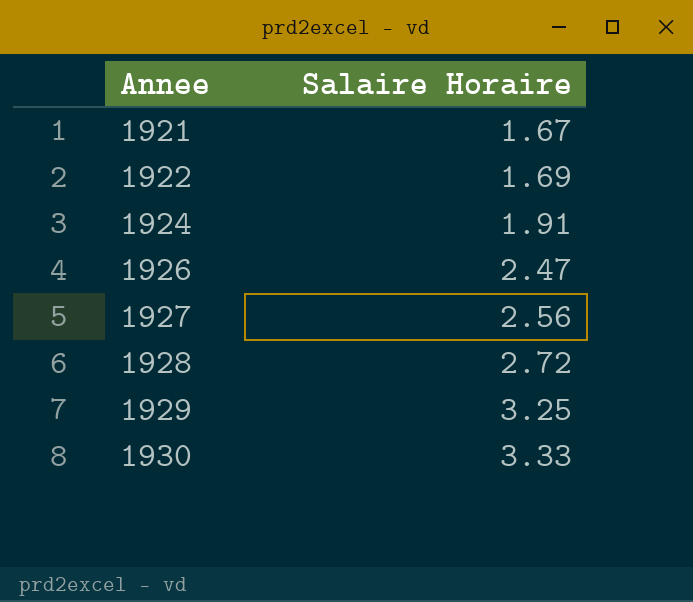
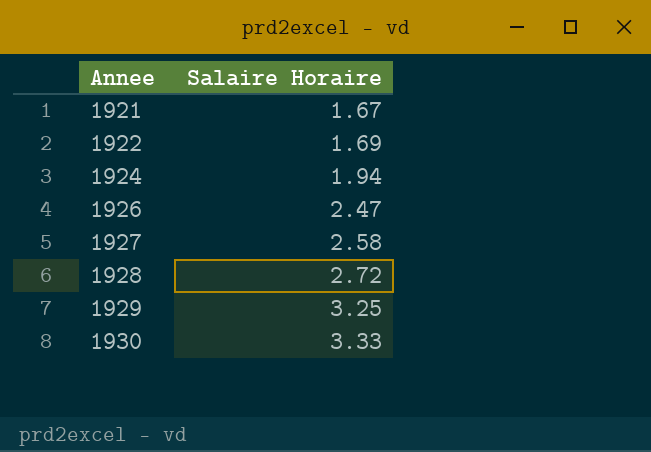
1924 | Salaire Horaire: 1.91 -> 1.94
1927 | Salaire Horaire: 2.56 -> 2.58

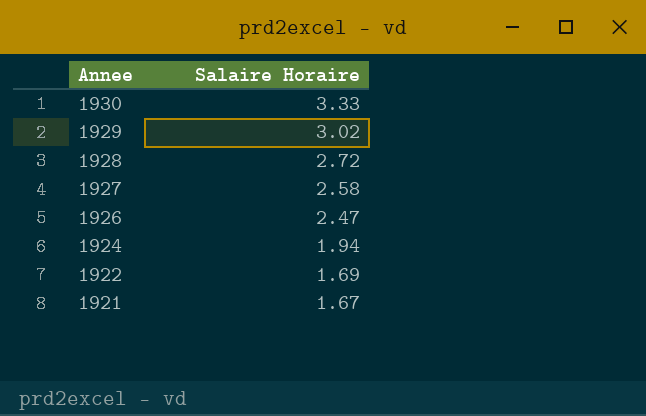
row order: Annee ascending -> Annee descending
1929 | Salaire Horaire: 3.25 -> 3.02

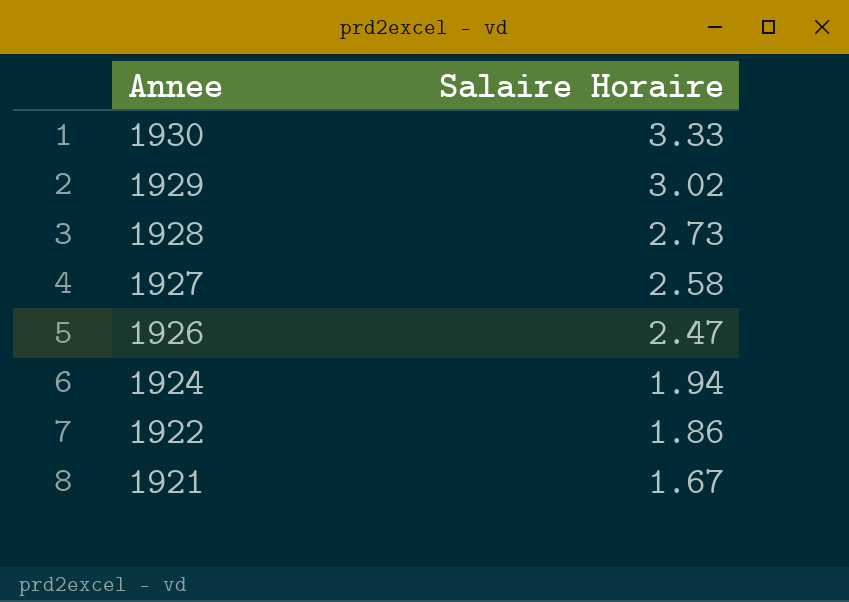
1928 | Salaire Horaire: 2.72 -> 2.73
1922 | Salaire Horaire: 1.69 -> 1.86

